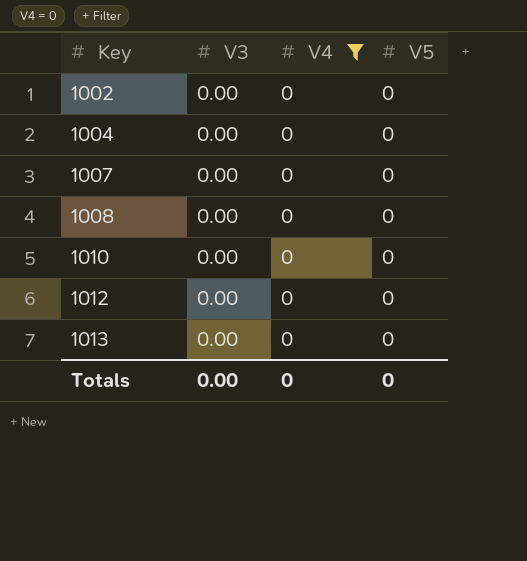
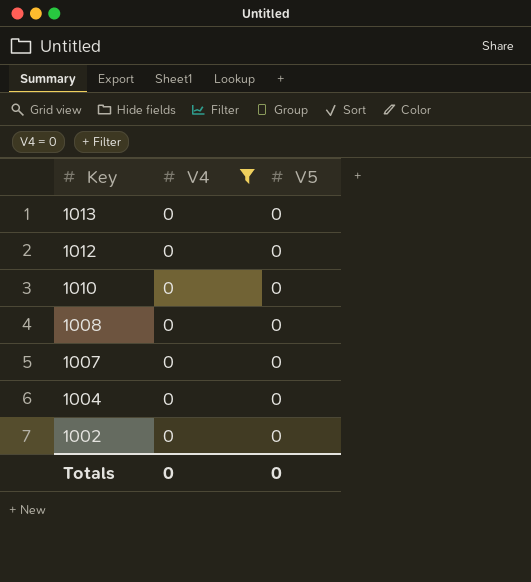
row order: Key ascending -> Key descending
column V3 | position: 2 -> none

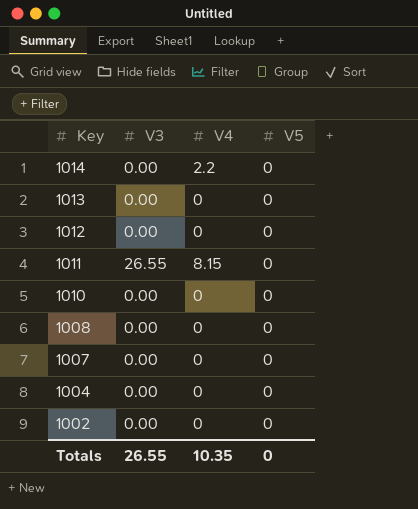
filter: V4 = 0 -> none
column V3 | position: none -> 2
Totals | V4: 0 -> 10.35

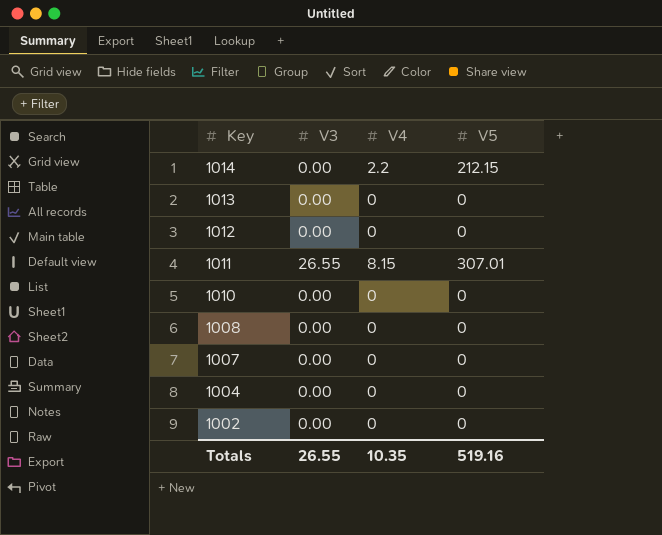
1014 | V5: 0 -> 212.15
1011 | V5: 0 -> 307.01
Totals | V5: 0 -> 519.16

